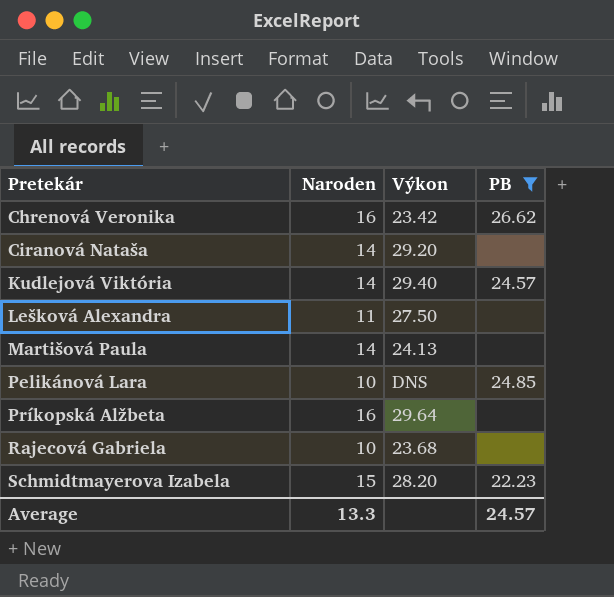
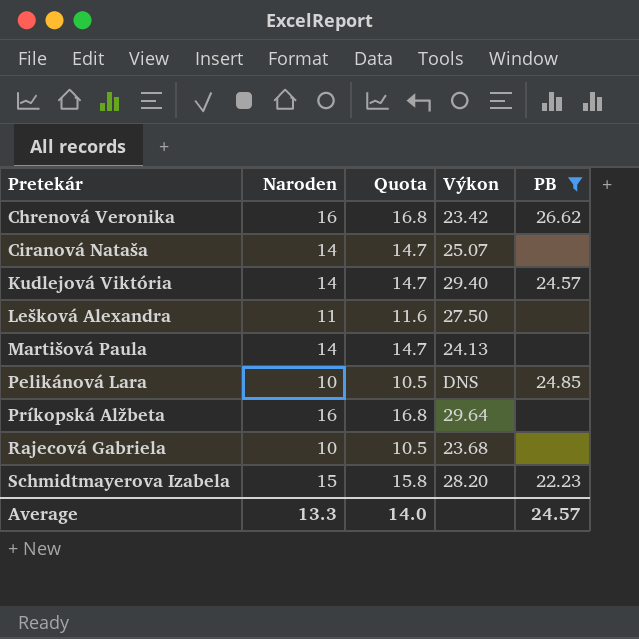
column Quota | formula: none -> [Naroden] * 1.05
Ciranová Nataša | Výkon: 29.20 -> 25.07

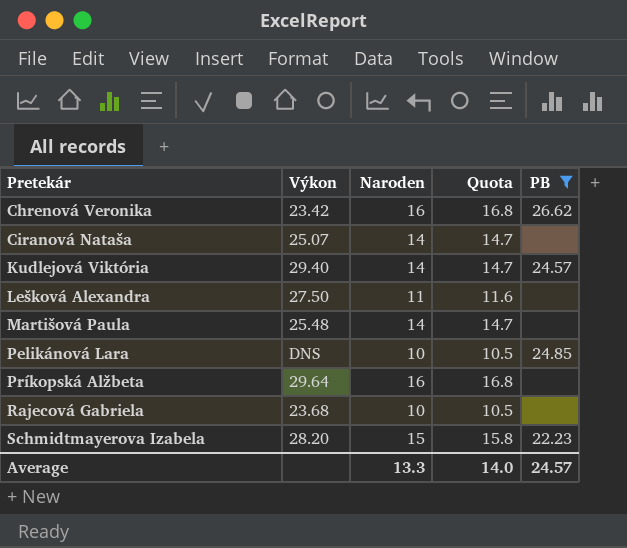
column Výkon | position: 4 -> 2
Martišová Paula | Výkon: 24.13 -> 25.48

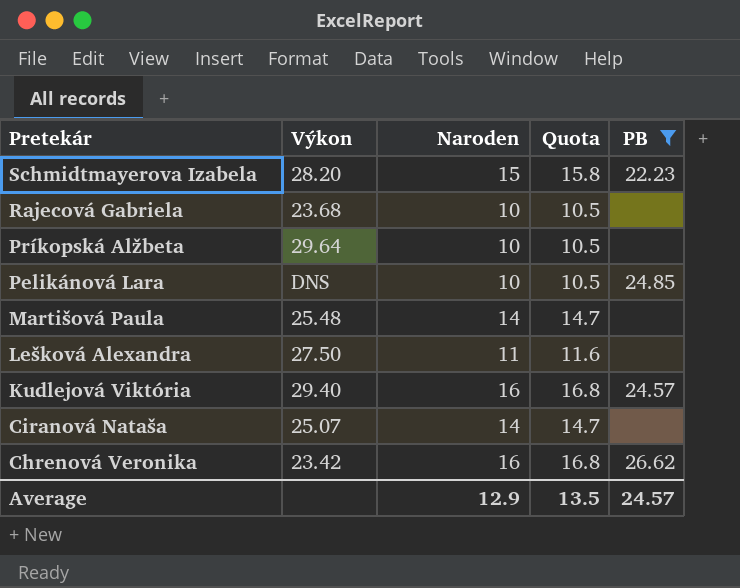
row order: Pretekár ascending -> Pretekár descending
Príkopská Alžbeta | Naroden: 16 -> 10
Príkopská Alžbeta | Quota: 16.8 -> 10.5
Kudlejová Viktória | Naroden: 14 -> 16
Kudlejová Viktória | Quota: 14.7 -> 16.8
Average | Naroden: 13.3 -> 12.9
Average | Quota: 14.0 -> 13.5

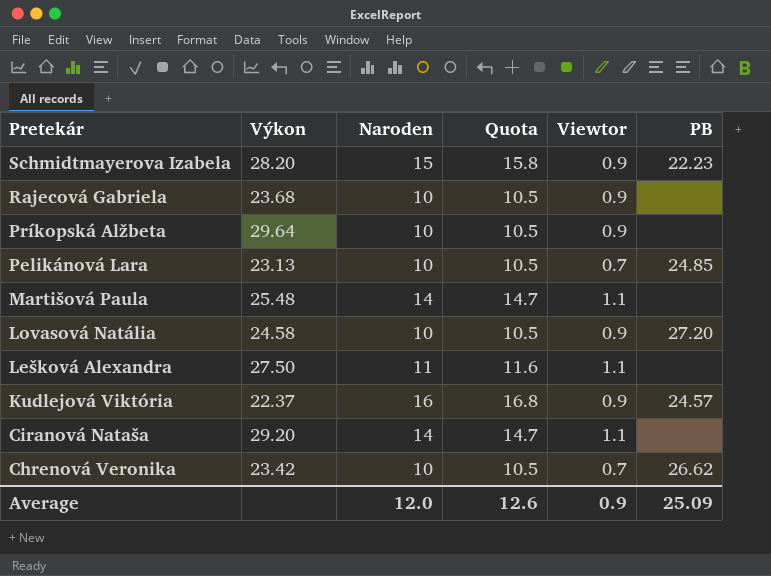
filter: PB != 27.20 -> none
column Viewtor | position: none -> 5
Pelikánová Lara | Výkon: DNS -> 23.13
Kudlejová Viktória | Výkon: 29.40 -> 22.37
Ciranová Nataša | Výkon: 25.07 -> 29.20
Chrenová Veronika | Naroden: 16 -> 10
Chrenová Veronika | Quota: 16.8 -> 10.5
Average | Naroden: 12.9 -> 12.0
Average | Quota: 13.5 -> 12.6
Average | PB: 24.57 -> 25.09

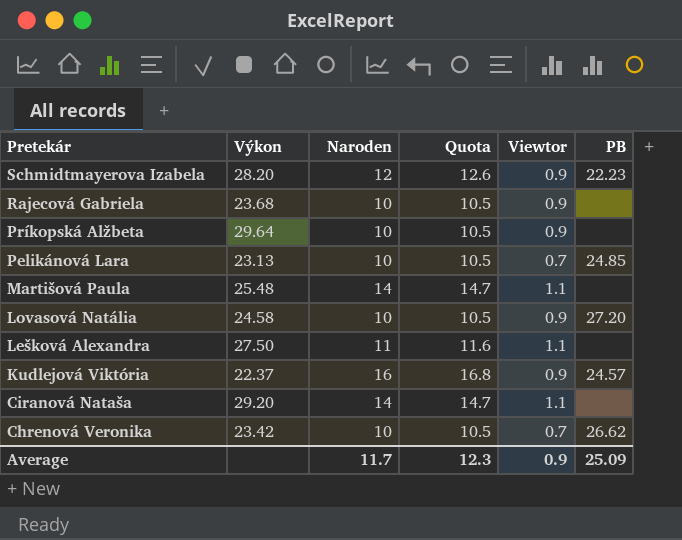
Schmidtmayerova Izabela | Naroden: 15 -> 12
Schmidtmayerova Izabela | Quota: 15.8 -> 12.6
Average | Naroden: 12.0 -> 11.7
Average | Quota: 12.6 -> 12.3

